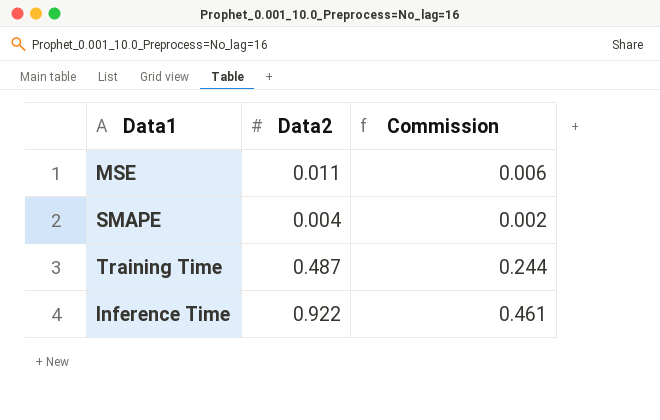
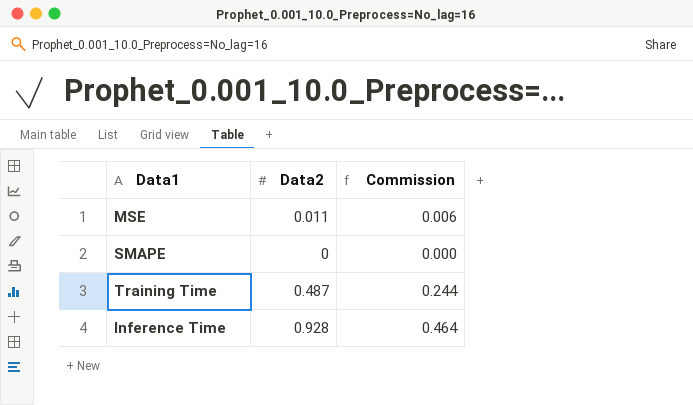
SMAPE | Data2: 0.004 -> 0
SMAPE | Commission: 0.002 -> 0.000
Inference Time | Data2: 0.922 -> 0.928
Inference Time | Commission: 0.461 -> 0.464

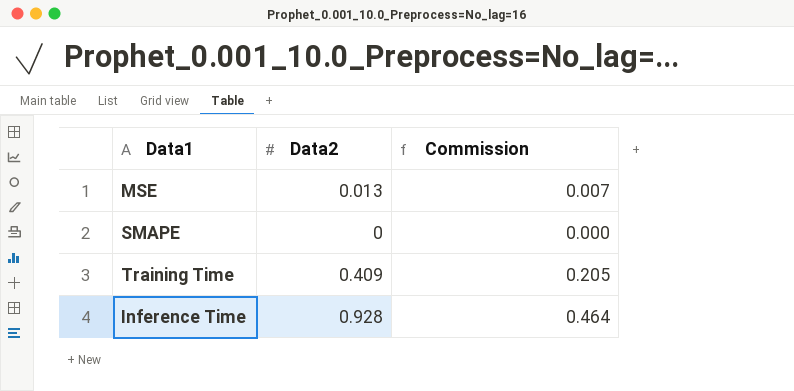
MSE | Data2: 0.011 -> 0.013
MSE | Commission: 0.006 -> 0.007
Training Time | Data2: 0.487 -> 0.409
Training Time | Commission: 0.244 -> 0.205

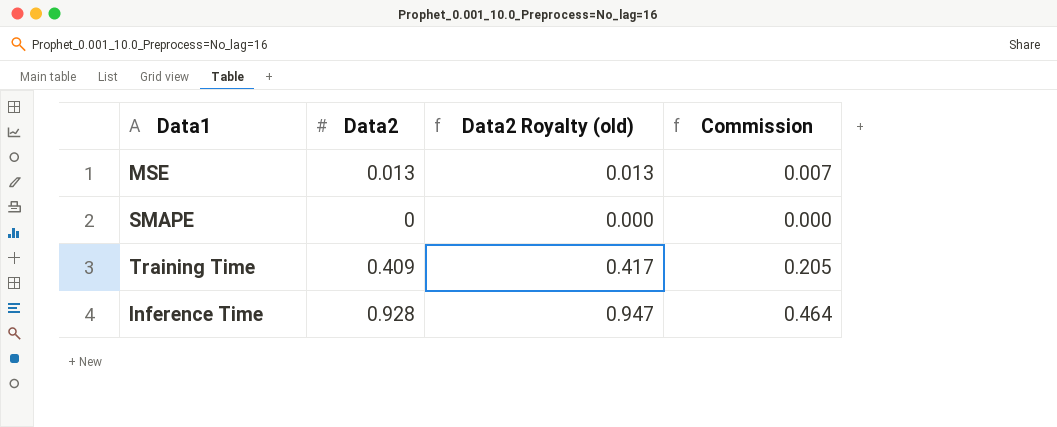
column Data2 Royalty (old) | formula: none -> [Data2] * 1.02

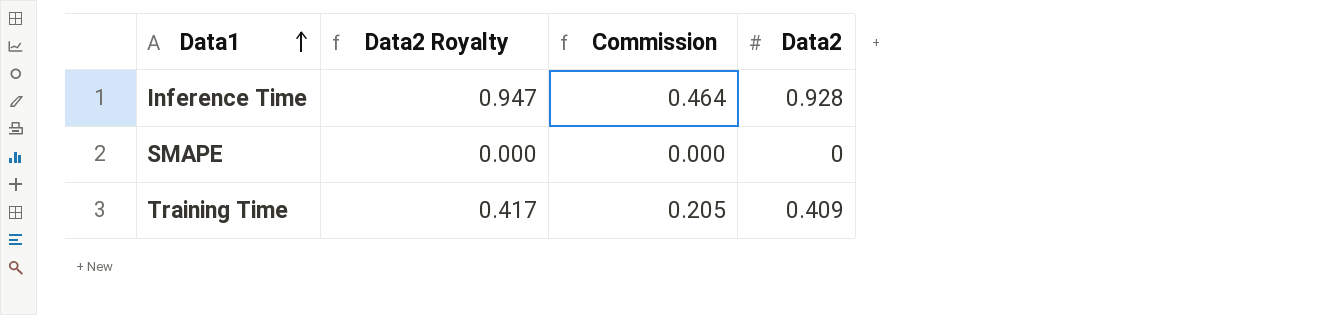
row order: none -> Data1 ascending
column name: Data2 Royalty (old) -> Data2 Royalty
column Data2 | position: 2 -> 4
row MSE: 0.013 | 0.013 | 0.007 -> none

